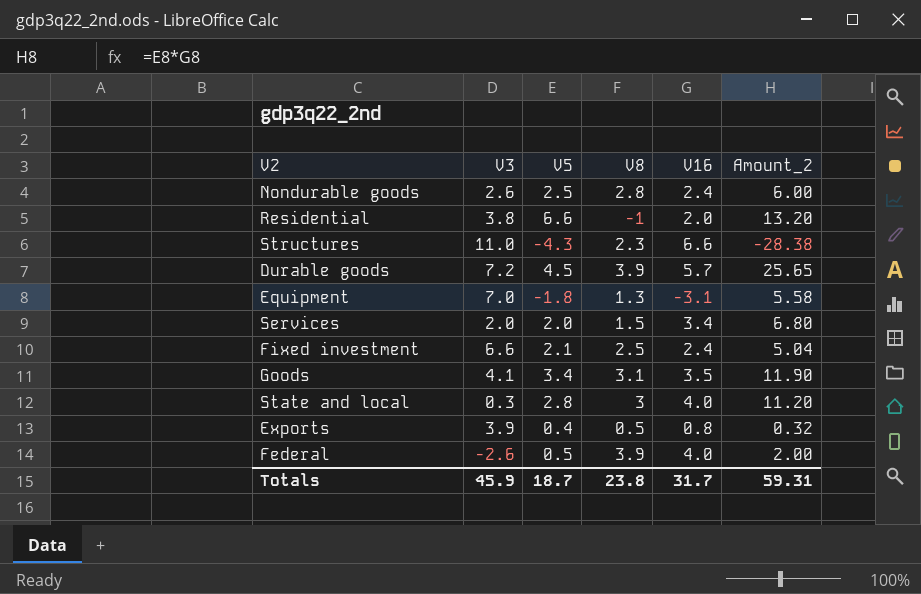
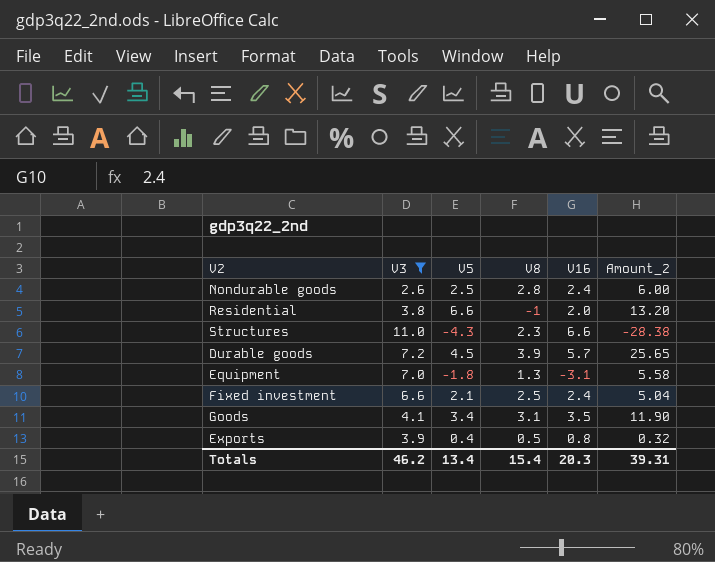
filter: none -> V3 >= 2.6
Totals | V3: 45.9 -> 46.2
Totals | V5: 18.7 -> 13.4
Totals | V8: 23.8 -> 15.4
Totals | V16: 31.7 -> 20.3
Totals | Amount_2: 59.31 -> 39.31

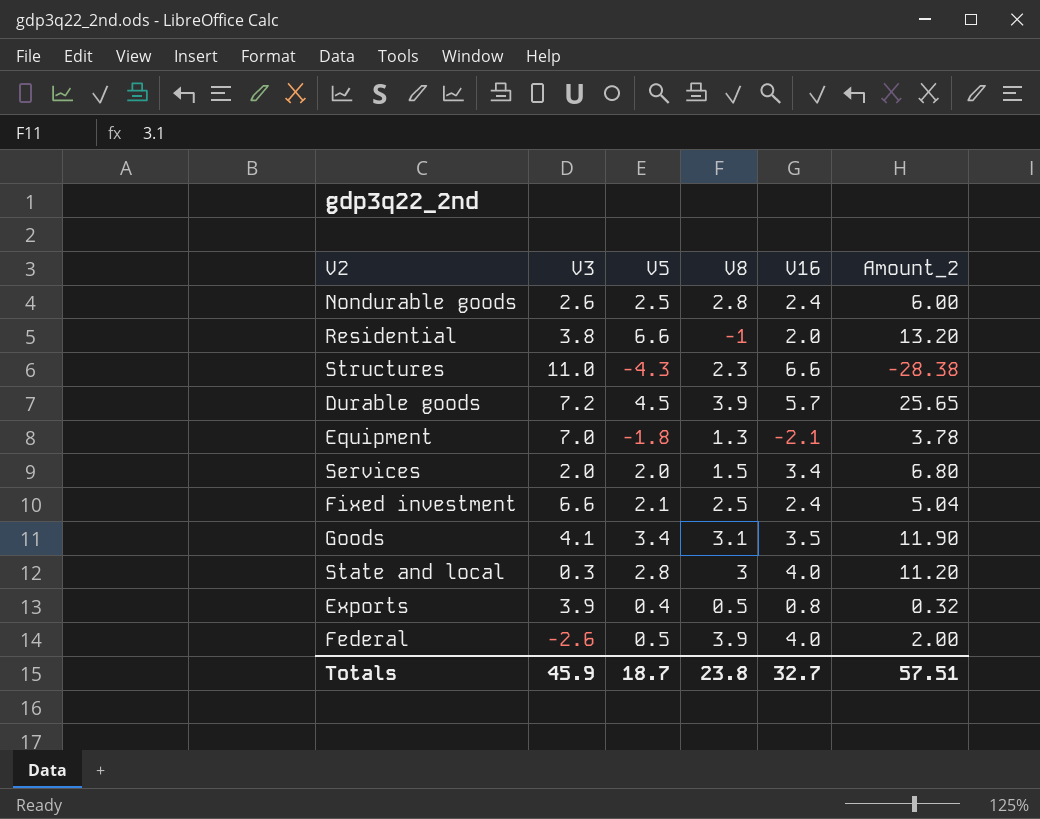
filter: V3 >= 2.6 -> none
Equipment | V16: -3.1 -> -2.1
Equipment | Amount_2: 5.58 -> 3.78
Totals | V3: 46.2 -> 45.9
Totals | V5: 13.4 -> 18.7
Totals | V8: 15.4 -> 23.8
Totals | V16: 20.3 -> 32.7
Totals | Amount_2: 39.31 -> 57.51

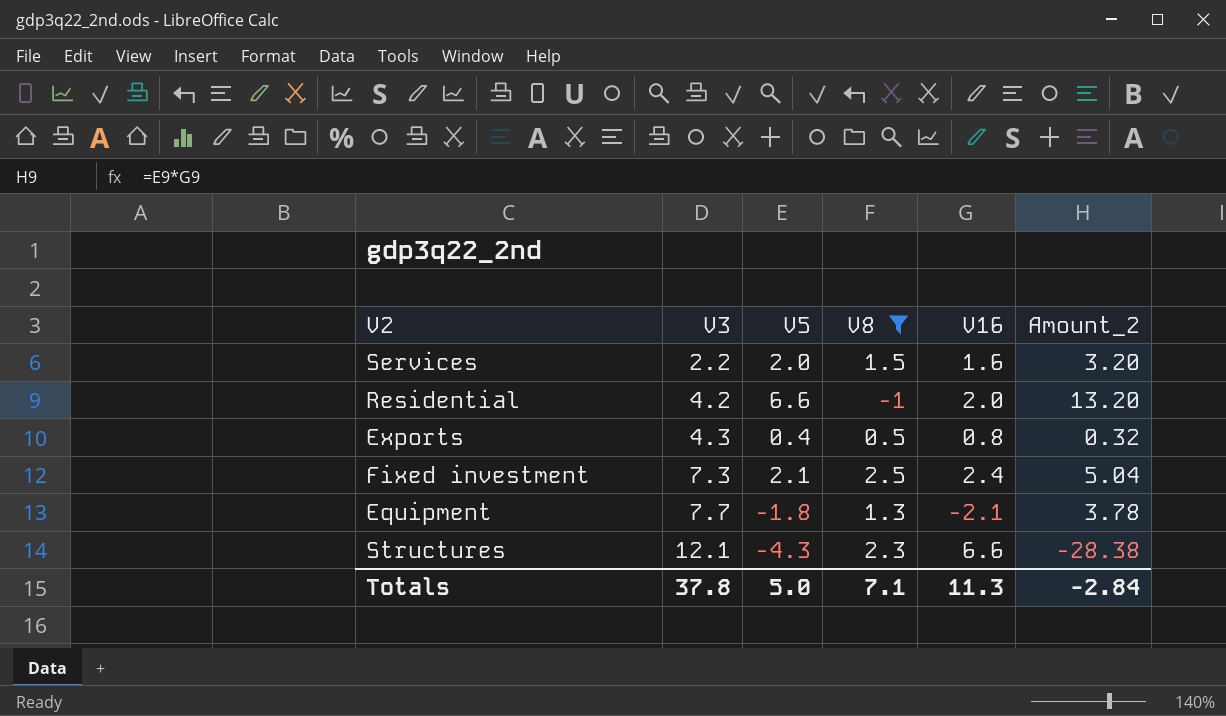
filter: none -> V8 <= 2.5
row order: none -> V3 ascending
Services | V3: 2.0 -> 2.2
Services | V16: 3.4 -> 1.6
Services | Amount_2: 6.80 -> 3.20
Residential | V3: 3.8 -> 4.2
Exports | V3: 3.9 -> 4.3
Fixed investment | V3: 6.6 -> 7.3
Equipment | V3: 7.0 -> 7.7
Structures | V3: 11.0 -> 12.1
Totals | V3: 45.9 -> 37.8
Totals | V5: 18.7 -> 5.0
Totals | V8: 23.8 -> 7.1
Totals | V16: 32.7 -> 11.3
Totals | Amount_2: 57.51 -> -2.84

